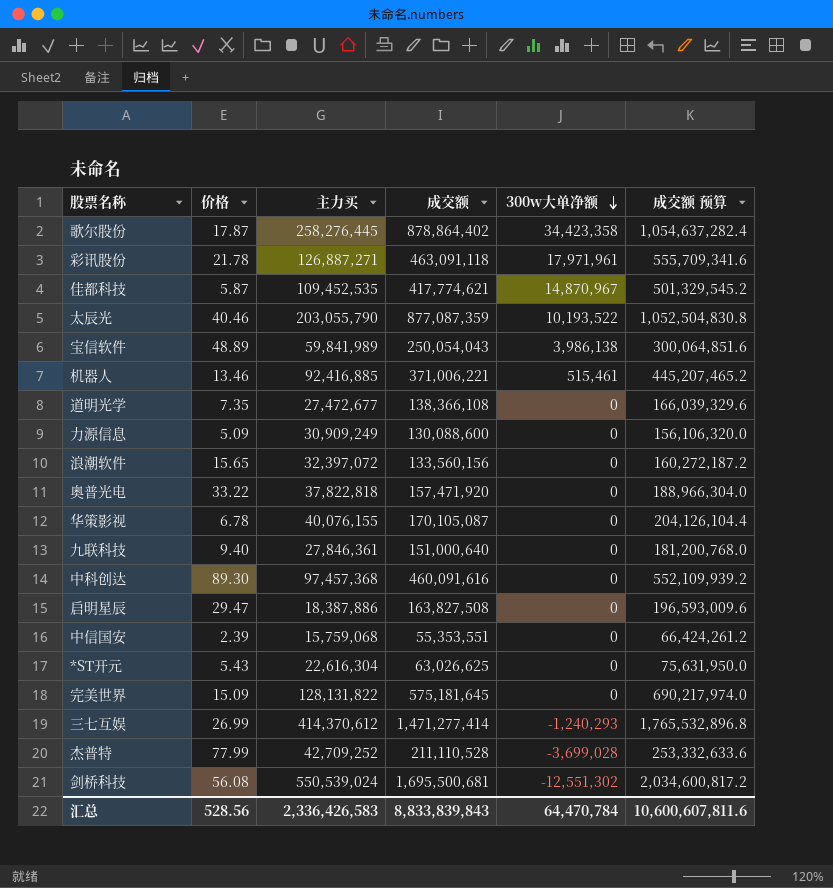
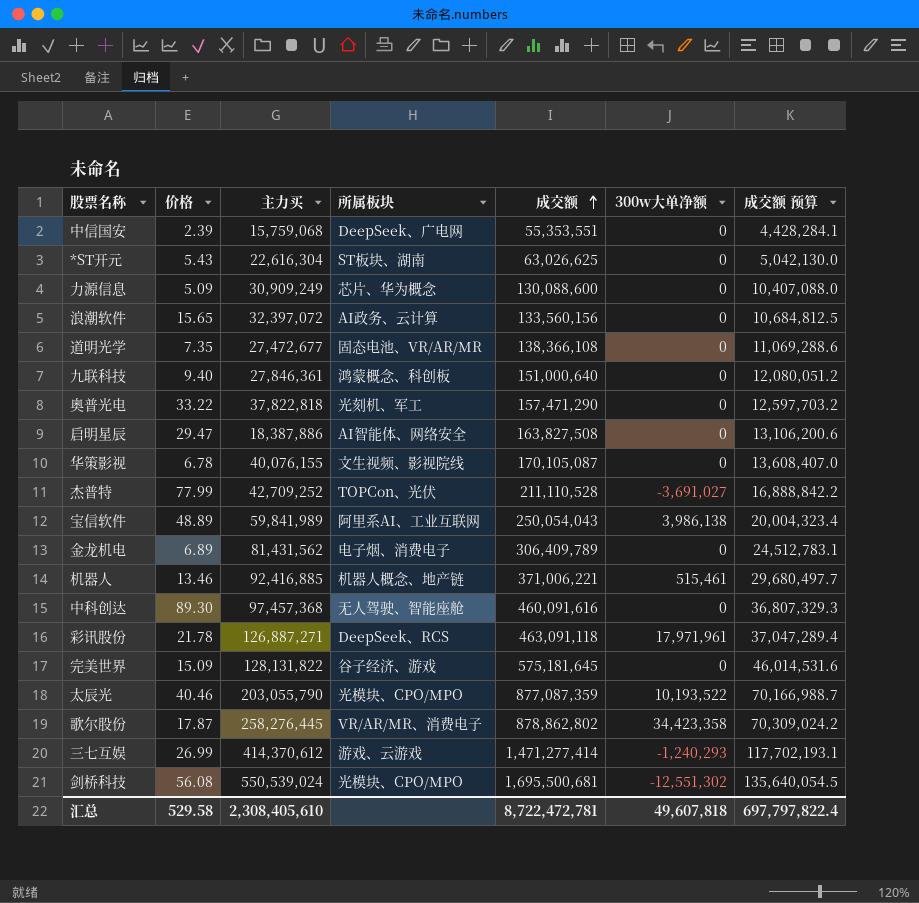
row order: 300w大单净额 descending -> 成交额 ascending
column 所属板块 | position: none -> 4
column 成交额 预算 | formula: [成交额] * 1.2 -> [成交额] * 0.08
row 佳都科技: 5.87 | 109,452,535 | 417,774,621 | 14,870,967 | 501,329,545.2 -> none
奥普光电 | 成交额: 157,471,920 -> 157,471,290
杰普特 | 300w大单净额: -3,699,028 -> -3,691,027
row 金龙机电: none -> 6.89 | 81,431,562 | 电子烟、消费电子 | 306,409,789 | 0 | 24,512,783.1
歌尔股份 | 成交额: 878,864,402 -> 878,862,802
汇总 | 价格: 528.56 -> 529.58
汇总 | 主力买: 2,336,426,583 -> 2,308,405,610
汇总 | 成交额: 8,833,839,843 -> 8,722,472,781
汇总 | 300w大单净额: 64,470,784 -> 49,607,818
汇总 | 成交额 预算: 10,600,607,811.6 -> 697,797,822.4

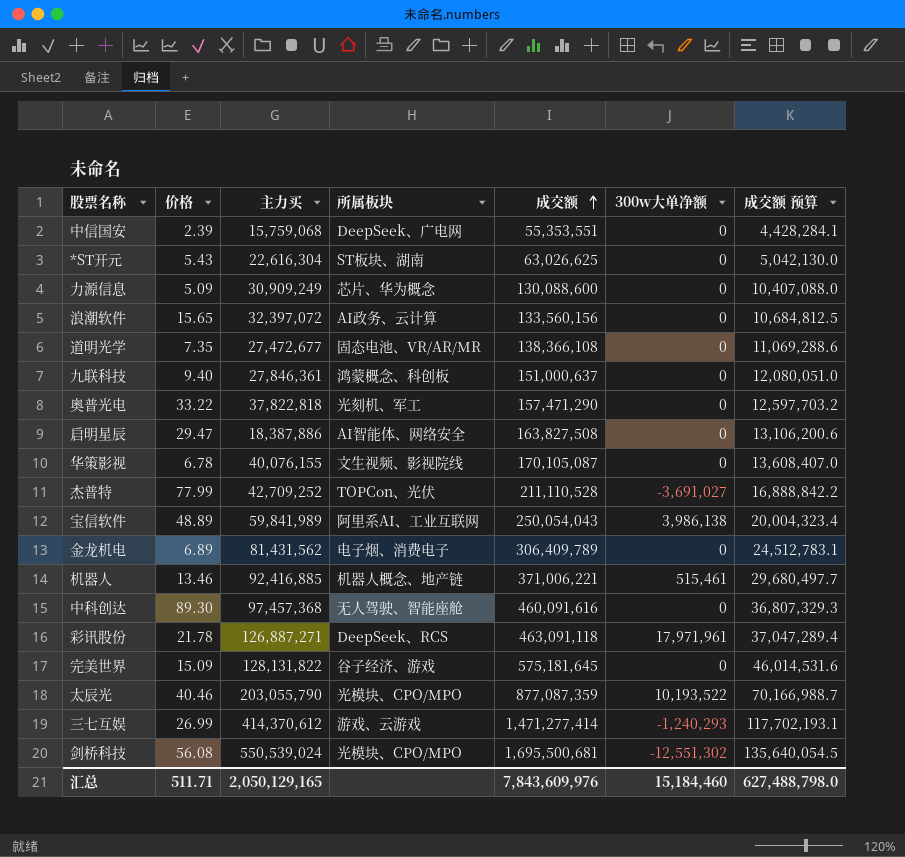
row 歌尔股份: 17.87 | 258,276,445 | VR/AR/MR、消费电子 | 878,862,802 | 34,423,358 | 70,309,024.2 -> none
九联科技 | 成交额: 151,000,640 -> 151,000,637
九联科技 | 成交额 预算: 12,080,051.2 -> 12,080,051.0
汇总 | 价格: 529.58 -> 511.71
汇总 | 主力买: 2,308,405,610 -> 2,050,129,165
汇总 | 成交额: 8,722,472,781 -> 7,843,609,976
汇总 | 300w大单净额: 49,607,818 -> 15,184,460
汇总 | 成交额 预算: 697,797,822.4 -> 627,488,798.0

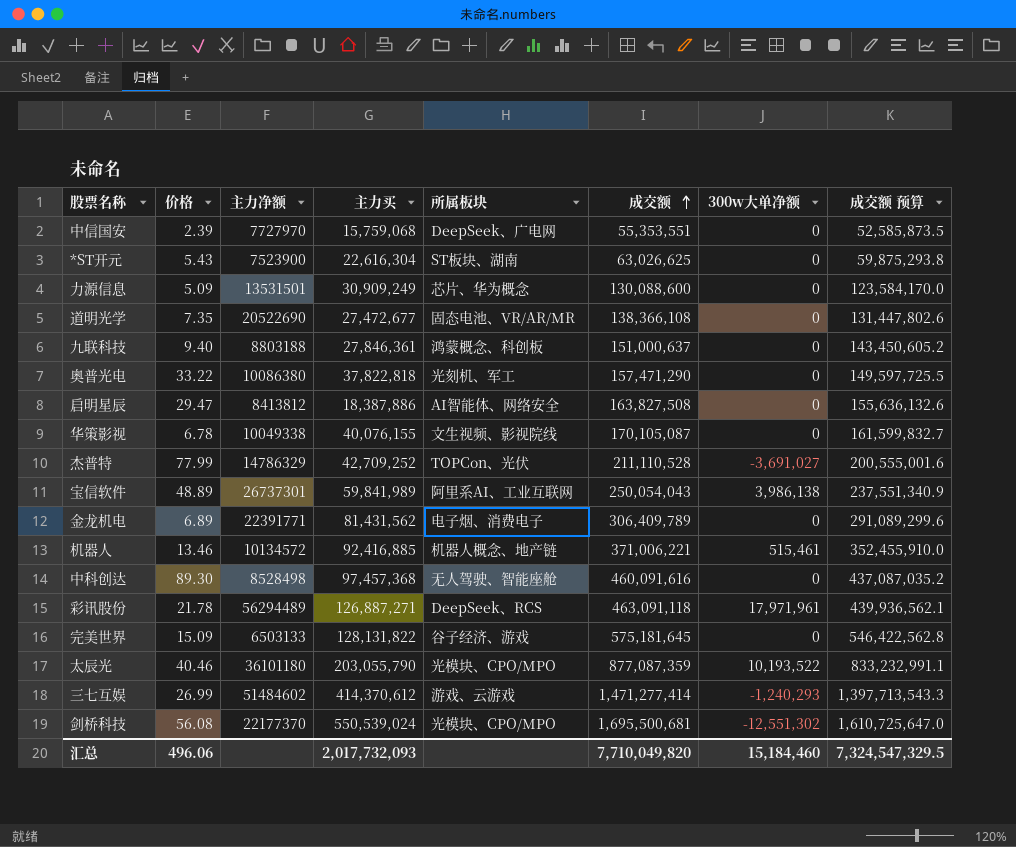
column 主力净额 | position: none -> 3
column 成交额 预算 | formula: [成交额] * 0.08 -> [成交额] * 0.95
row 浪潮软件: 15.65 | 32,397,072 | AI政务、云计算 | 133,560,156 | 0 | 10,684,812.5 -> none
汇总 | 价格: 511.71 -> 496.06
汇总 | 主力买: 2,050,129,165 -> 2,017,732,093
汇总 | 成交额: 7,843,609,976 -> 7,710,049,820
汇总 | 成交额 预算: 627,488,798.0 -> 7,324,547,329.5

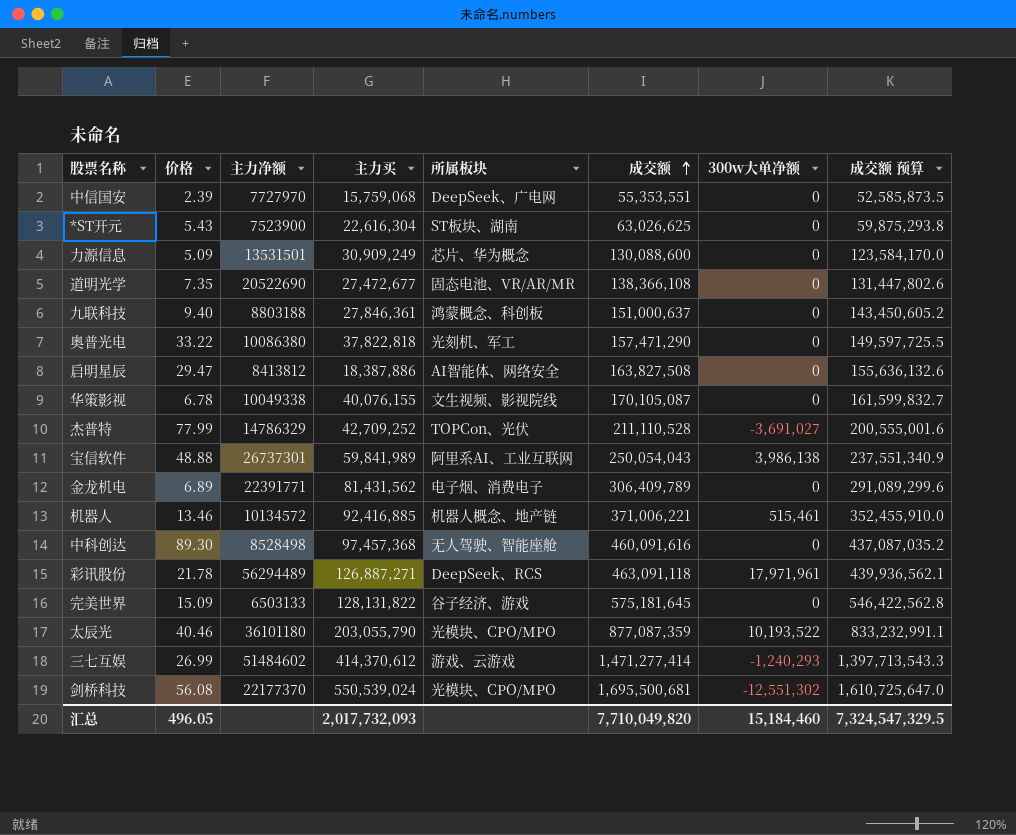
宝信软件 | 价格: 48.89 -> 48.88
汇总 | 价格: 496.06 -> 496.05

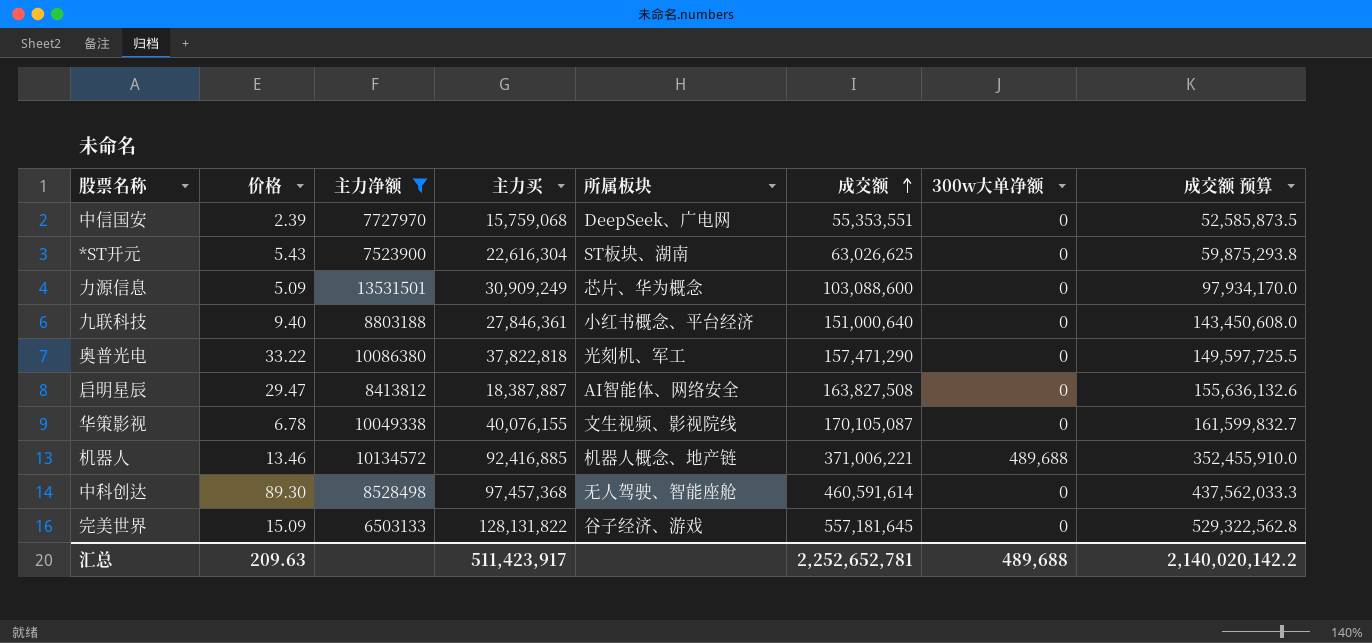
filter: none -> 主力净额 <= 13531501
力源信息 | 成交额: 130,088,600 -> 103,088,600
力源信息 | 成交额 预算: 123,584,170.0 -> 97,934,170.0
九联科技 | 所属板块: 鸿蒙概念、科创板 -> 小红书概念、平台经济
九联科技 | 成交额: 151,000,637 -> 151,000,640
九联科技 | 成交额 预算: 143,450,605.2 -> 143,450,608.0
启明星辰 | 主力买: 18,387,886 -> 18,387,887
机器人 | 300w大单净额: 515,461 -> 489,688
中科创达 | 成交额: 460,091,616 -> 460,591,614
中科创达 | 成交额 预算: 437,087,035.2 -> 437,562,033.3
完美世界 | 成交额: 575,181,645 -> 557,181,645
完美世界 | 成交额 预算: 546,422,562.8 -> 529,322,562.8
汇总 | 价格: 496.05 -> 209.63
汇总 | 主力买: 2,017,732,093 -> 511,423,917
汇总 | 成交额: 7,710,049,820 -> 2,252,652,781
汇总 | 300w大单净额: 15,184,460 -> 489,688
汇总 | 成交额 预算: 7,324,547,329.5 -> 2,140,020,142.2

